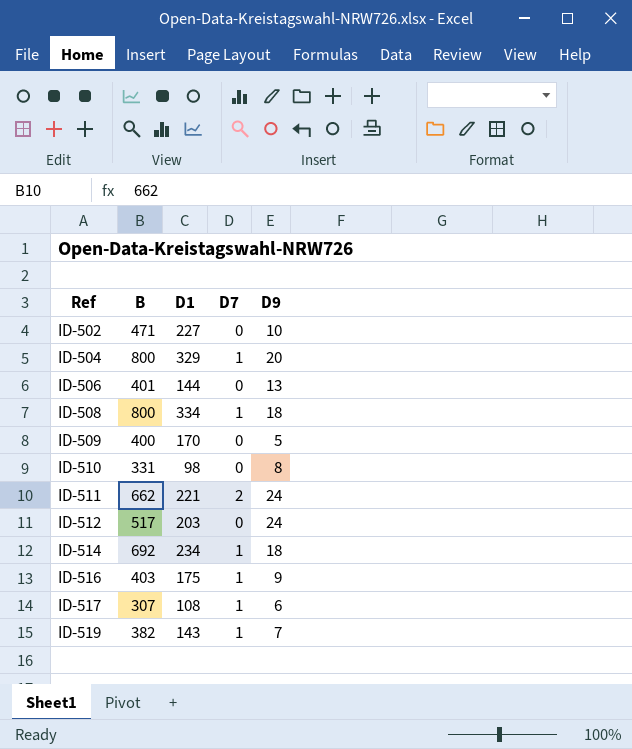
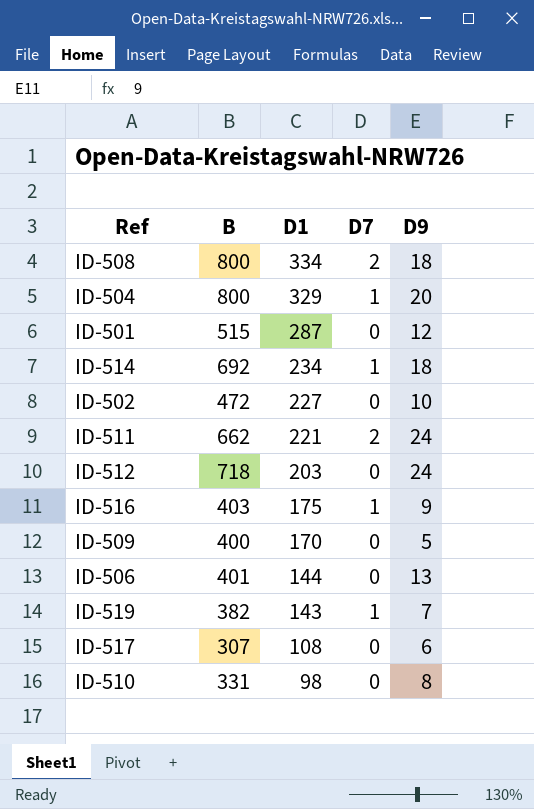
row order: Ref ascending -> D1 descending
ID-508 | D7: 1 -> 2
row ID-501: none -> 515 | 287 | 0 | 12
ID-502 | B: 471 -> 472
ID-512 | B: 517 -> 718
ID-517 | D7: 1 -> 0

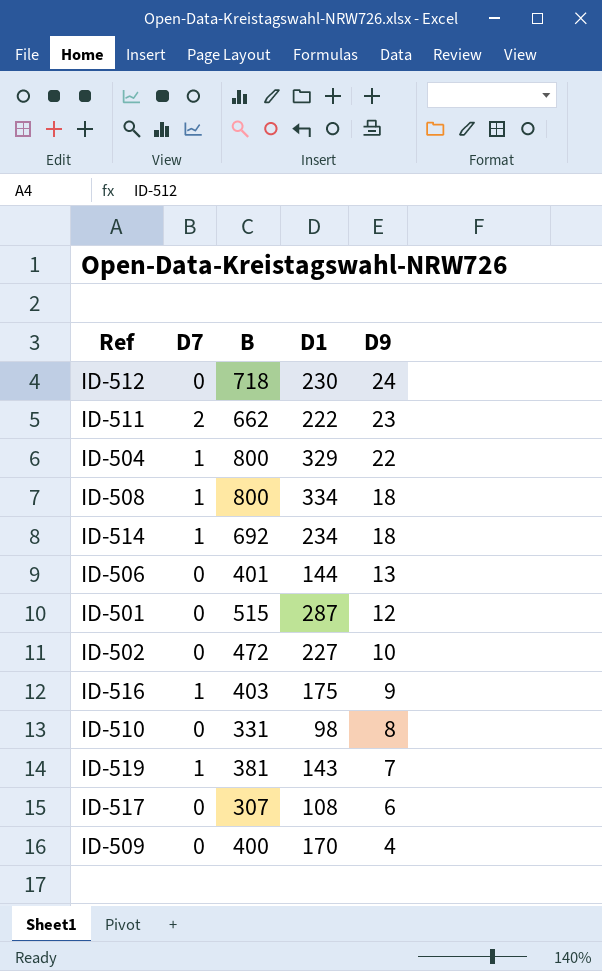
row order: D1 descending -> D9 descending
column D7 | position: 4 -> 2
ID-512 | D1: 203 -> 230
ID-511 | D1: 221 -> 222
ID-511 | D9: 24 -> 23
ID-504 | D9: 20 -> 22
ID-508 | D7: 2 -> 1
ID-519 | B: 382 -> 381
ID-509 | D9: 5 -> 4

